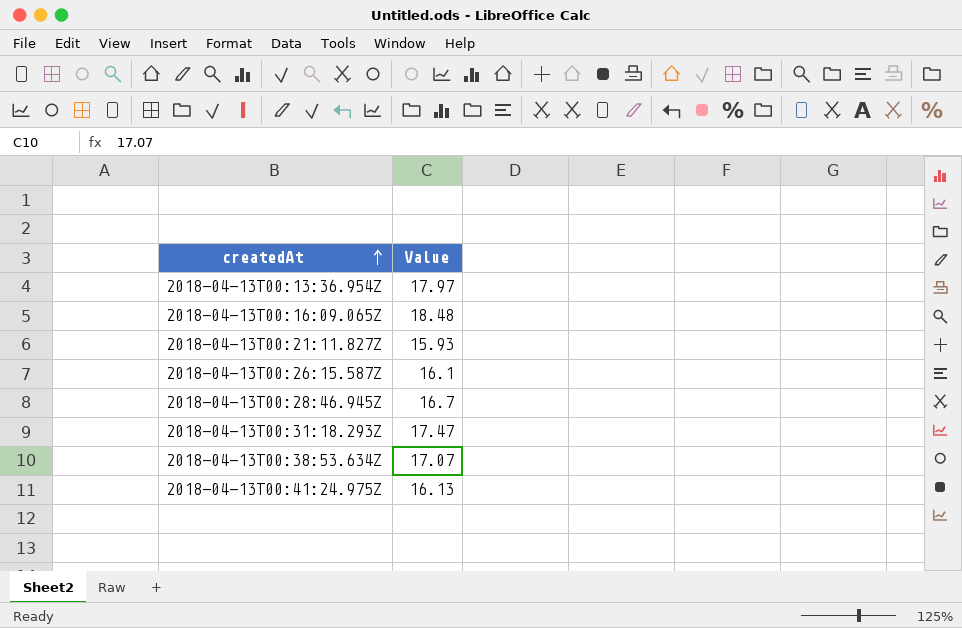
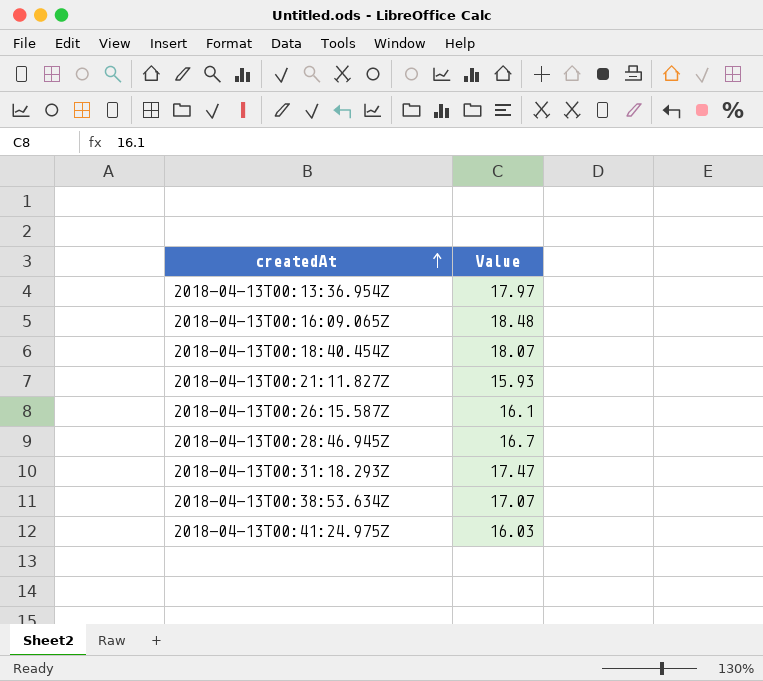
row 2018-04-13T00:18:40.454Z: none -> 18.07
2018-04-13T00:41:24.975Z | Value: 16.13 -> 16.03

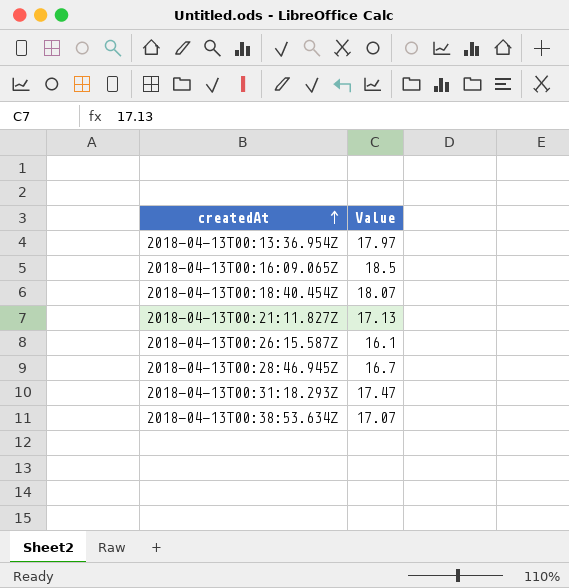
row 2018-04-13T00:41:24.975Z: 16.03 -> none
2018-04-13T00:16:09.065Z | Value: 18.48 -> 18.5
2018-04-13T00:21:11.827Z | Value: 15.93 -> 17.13

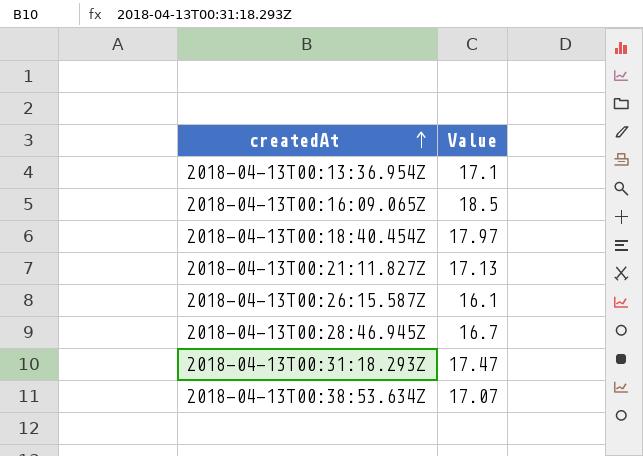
2018-04-13T00:13:36.954Z | Value: 17.97 -> 17.1
2018-04-13T00:18:40.454Z | Value: 18.07 -> 17.97

